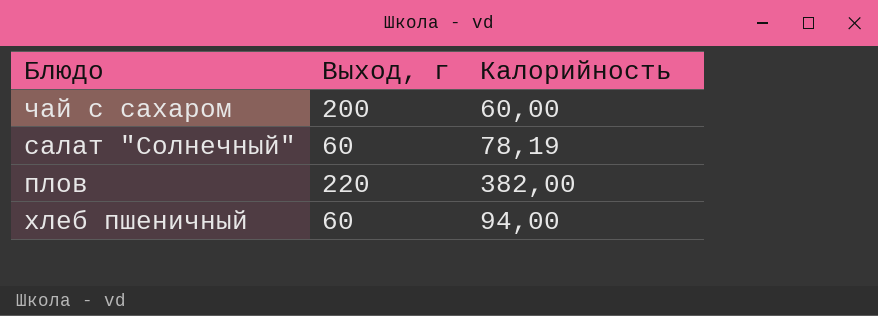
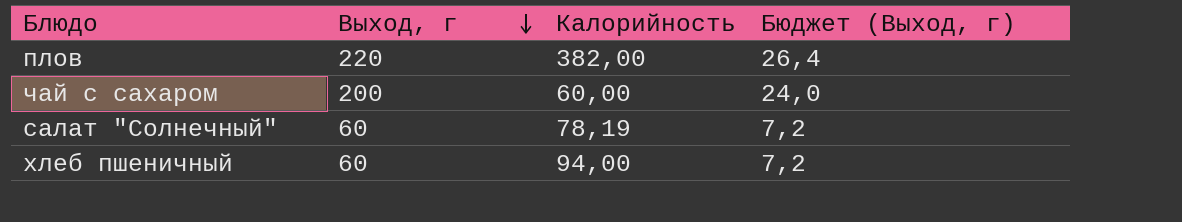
row order: none -> Выход, г descending
column Бюджет (Выход, г) | formula: none -> [Выход, г] * 0,12

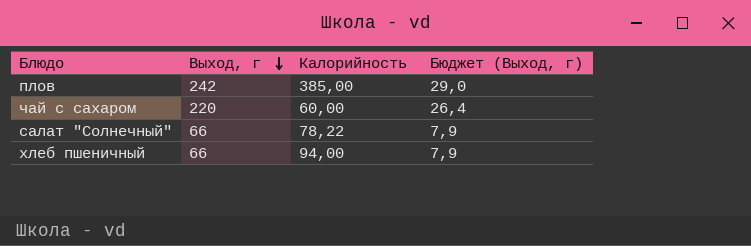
плов | Выход, г: 220 -> 242
плов | Калорийность: 382,00 -> 385,00
плов | Бюджет (Выход, г): 26,4 -> 29,0
чай с сахаром | Выход, г: 200 -> 220
чай с сахаром | Бюджет (Выход, г): 24,0 -> 26,4
салат "Солнечный" | Выход, г: 60 -> 66
салат "Солнечный" | Калорийность: 78,19 -> 78,22
салат "Солнечный" | Бюджет (Выход, г): 7,2 -> 7,9
хлеб пшеничный | Выход, г: 60 -> 66
хлеб пшеничный | Бюджет (Выход, г): 7,2 -> 7,9

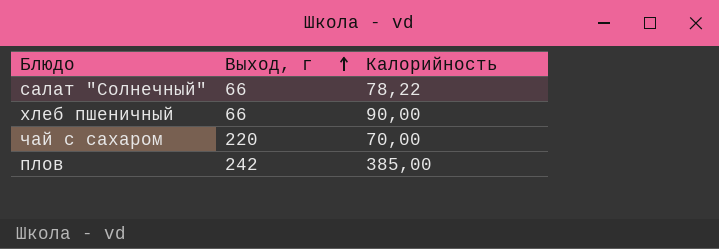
row order: Выход, г descending -> Выход, г ascending
column Бюджет (Выход, г) | formula: [Выход, г] * 0,12 -> none
хлеб пшеничный | Калорийность: 94,00 -> 90,00
чай с сахаром | Калорийность: 60,00 -> 70,00

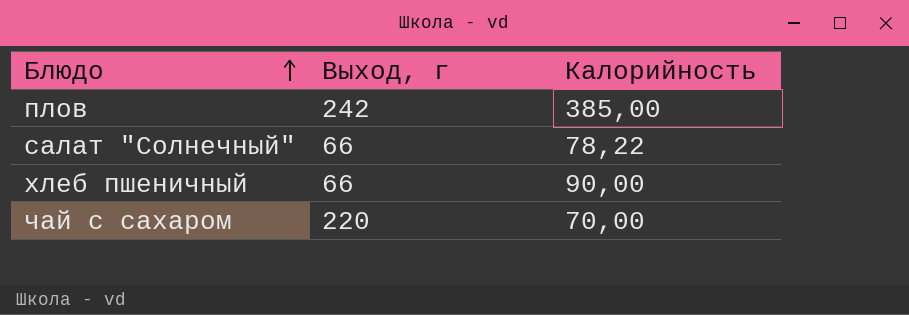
row order: Выход, г ascending -> Блюдо ascending

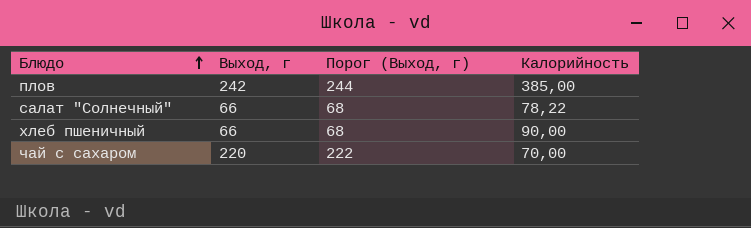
column Порог (Выход, г) | formula: none -> [Выход, г] + 2

